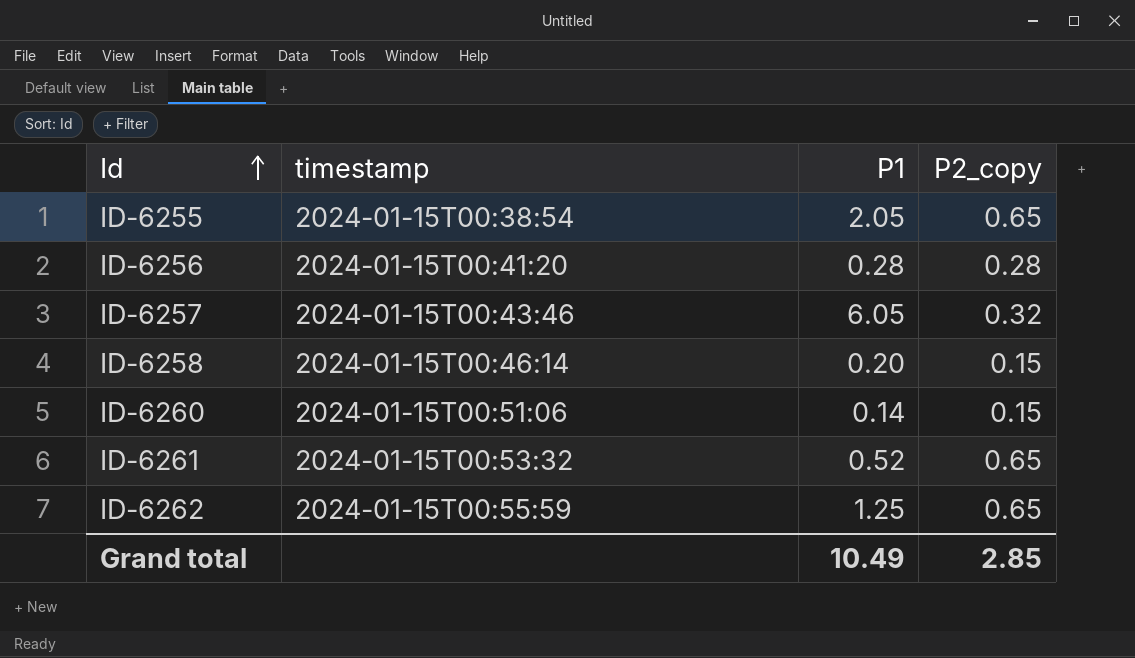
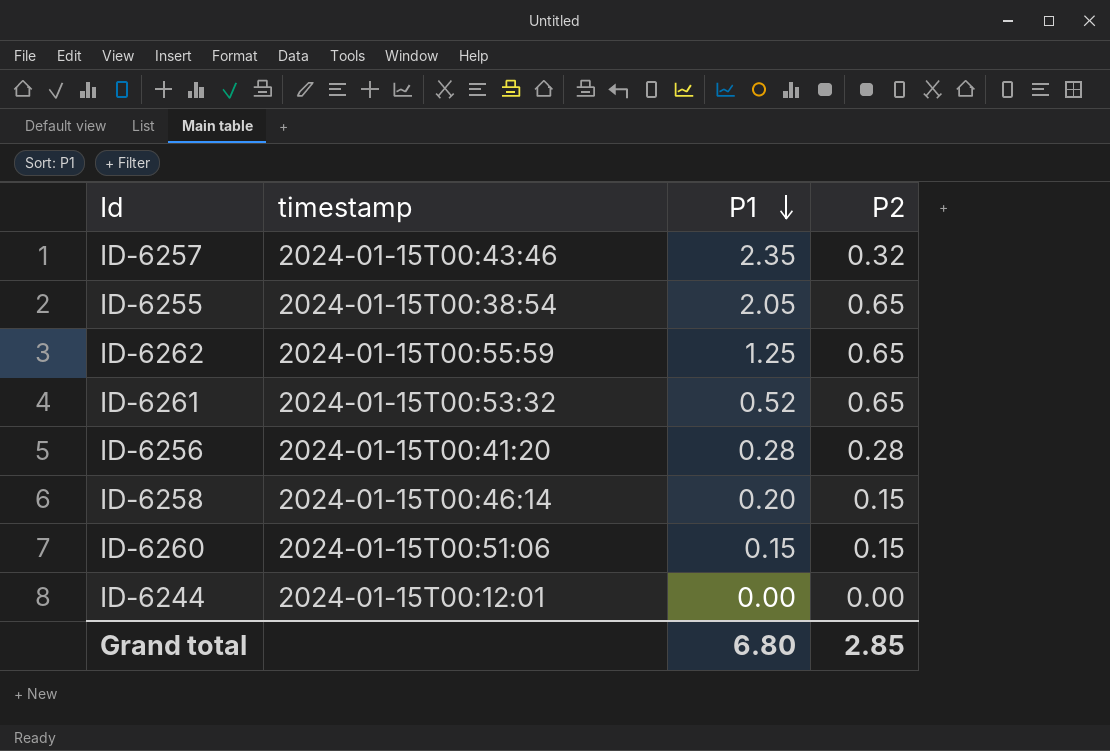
row order: Id ascending -> P1 descending
column name: P2_copy -> P2
ID-6257 | P1: 6.05 -> 2.35
ID-6260 | P1: 0.14 -> 0.15
row ID-6244: none -> 2024-01-15T00:12:01 | 0.00 | 0.00
Grand total | P1: 10.49 -> 6.80

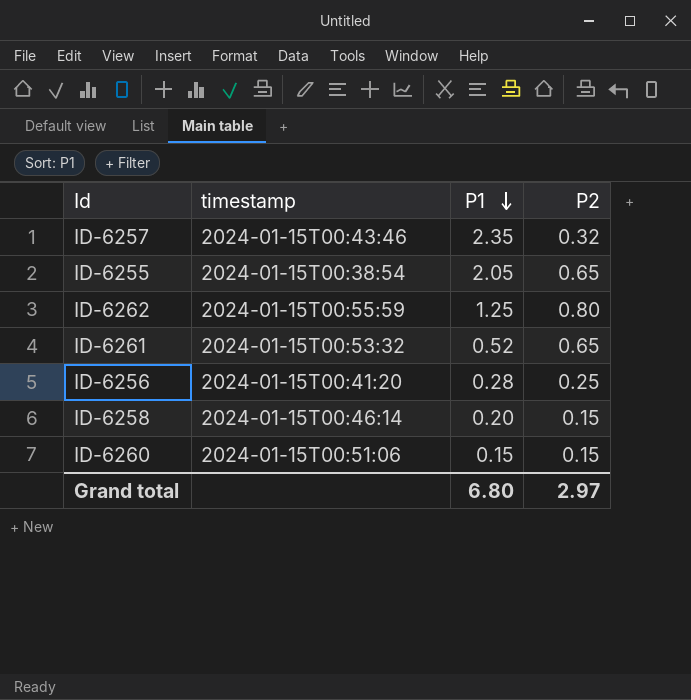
row ID-6244: 2024-01-15T00:12:01 | 0.00 | 0.00 -> none
ID-6262 | P2: 0.65 -> 0.80
ID-6256 | P2: 0.28 -> 0.25
Grand total | P2: 2.85 -> 2.97

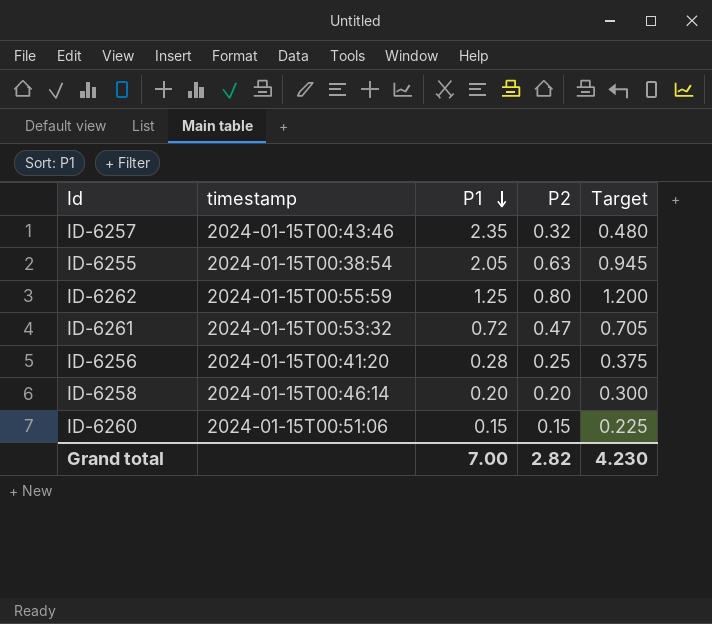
column Target | formula: none -> [P2] * 1.5
ID-6255 | P2: 0.65 -> 0.63
ID-6261 | P1: 0.52 -> 0.72
ID-6261 | P2: 0.65 -> 0.47
ID-6258 | P2: 0.15 -> 0.20
Grand total | P1: 6.80 -> 7.00
Grand total | P2: 2.97 -> 2.82

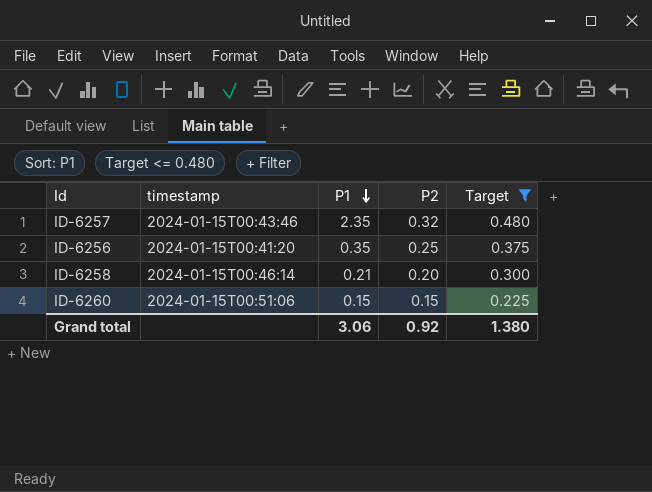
filter: none -> Target <= 0.480
ID-6256 | P1: 0.28 -> 0.35
ID-6258 | P1: 0.20 -> 0.21
Grand total | P1: 7.00 -> 3.06
Grand total | P2: 2.82 -> 0.92
Grand total | Target: 4.230 -> 1.380

